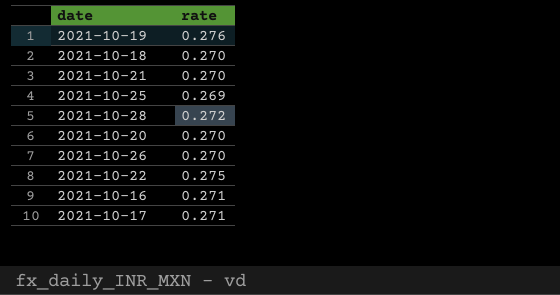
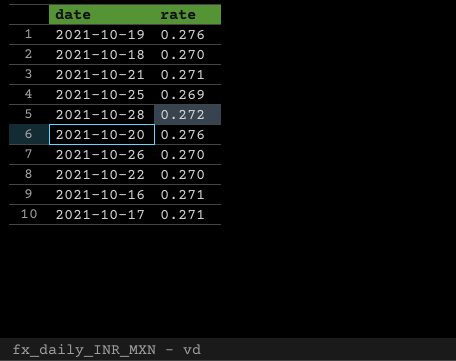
2021-10-21 | rate: 0.270 -> 0.271
2021-10-20 | rate: 0.270 -> 0.276
2021-10-22 | rate: 0.275 -> 0.270

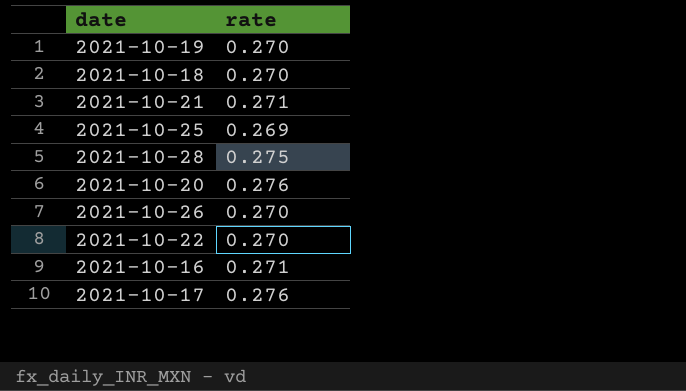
2021-10-19 | rate: 0.276 -> 0.270
2021-10-28 | rate: 0.272 -> 0.275
2021-10-17 | rate: 0.271 -> 0.276

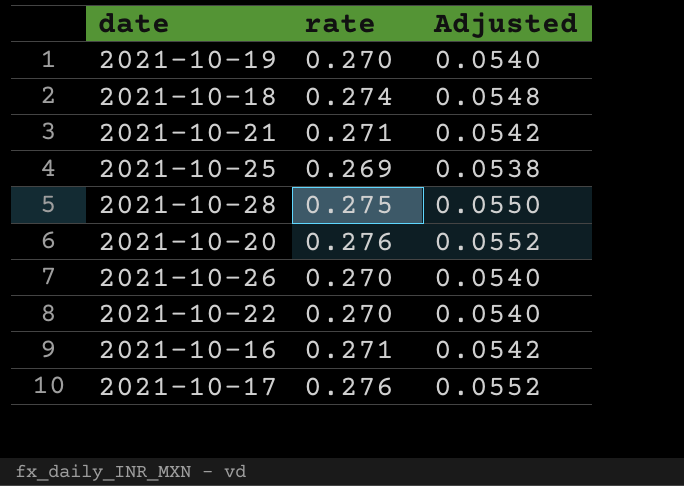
column Adjusted | formula: none -> [rate] * 0.2
2021-10-18 | rate: 0.270 -> 0.274

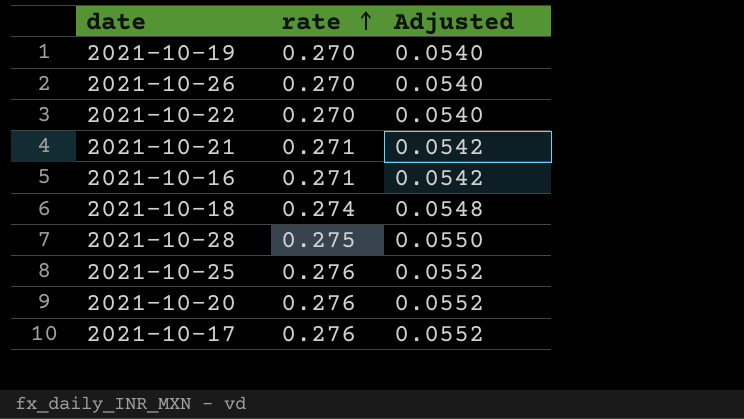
row order: none -> rate ascending
2021-10-25 | rate: 0.269 -> 0.276
2021-10-25 | Adjusted: 0.0538 -> 0.0552

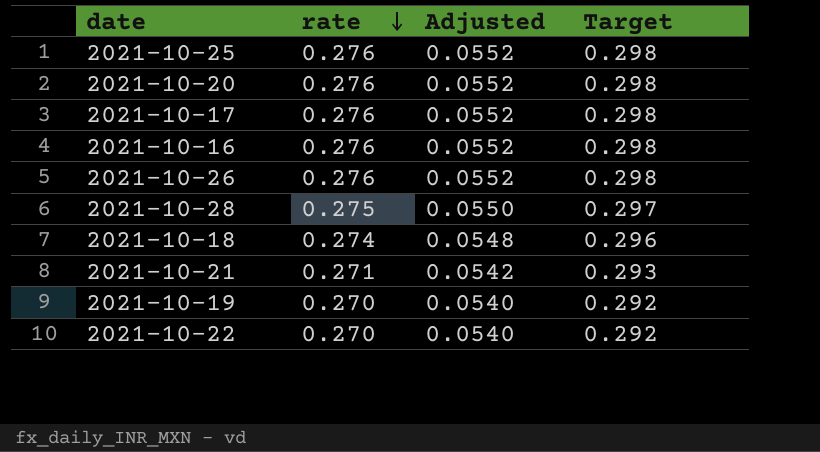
row order: rate ascending -> rate descending
column Target | formula: none -> [rate] * 1.08
2021-10-16 | rate: 0.271 -> 0.276
2021-10-16 | Adjusted: 0.0542 -> 0.0552
2021-10-26 | rate: 0.270 -> 0.276
2021-10-26 | Adjusted: 0.0540 -> 0.0552

